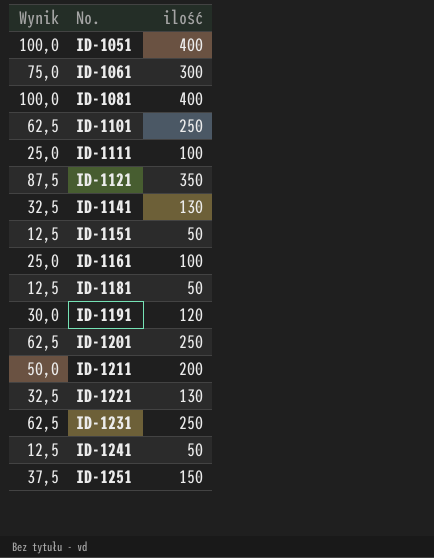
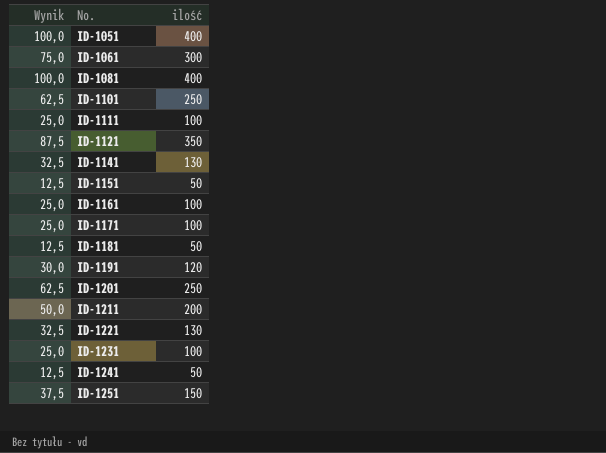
row ID-1171: none -> 25,0 | 100
ID-1231 | Wynik: 62,5 -> 25,0
ID-1231 | ilość: 250 -> 100

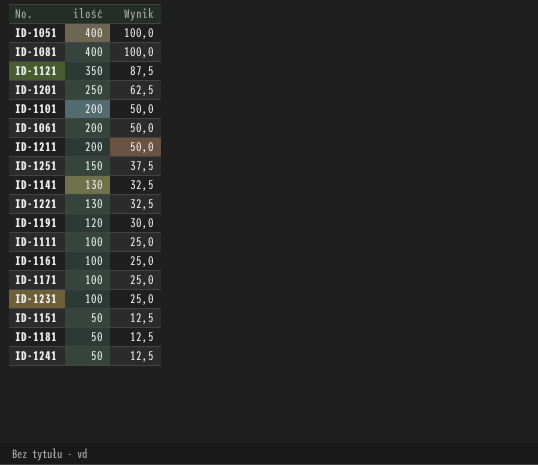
row order: No. ascending -> ilość descending
column Wynik | position: 1 -> 3
ID-1101 | ilość: 250 -> 200
ID-1101 | Wynik: 62,5 -> 50,0
ID-1061 | ilość: 300 -> 200
ID-1061 | Wynik: 75,0 -> 50,0

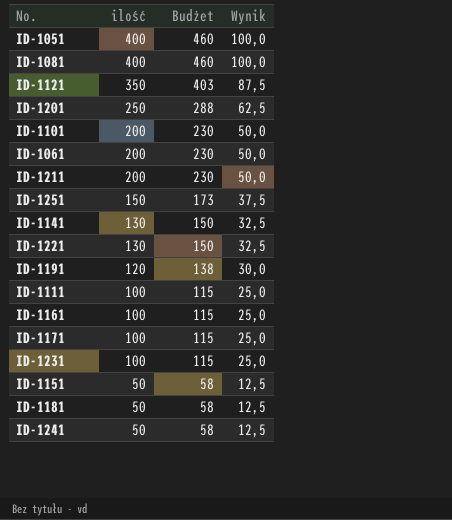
column Budżet | formula: none -> [ilość] * 1,15

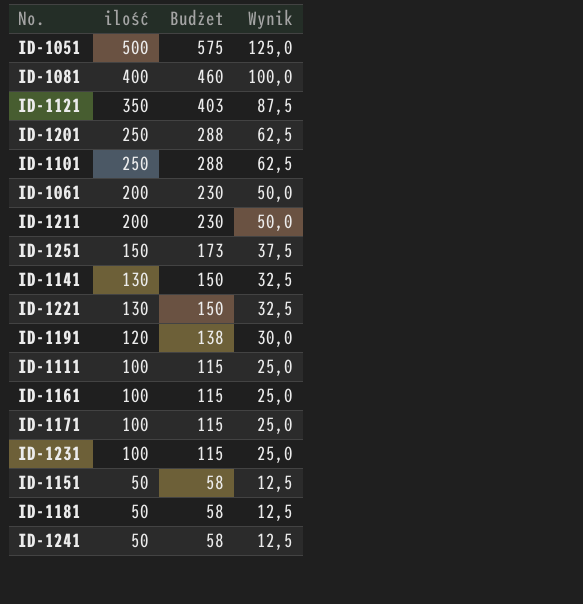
ID-1051 | ilość: 400 -> 500
ID-1051 | Budżet: 460 -> 575
ID-1051 | Wynik: 100,0 -> 125,0
ID-1101 | ilość: 200 -> 250
ID-1101 | Budżet: 230 -> 288
ID-1101 | Wynik: 50,0 -> 62,5

